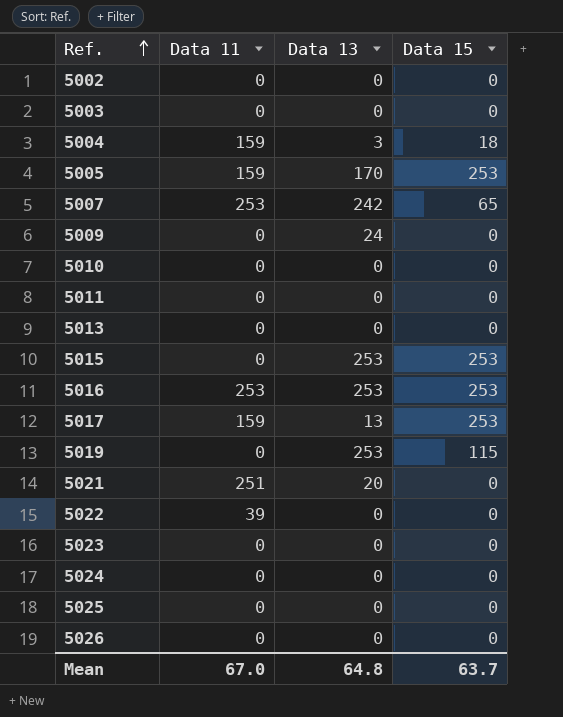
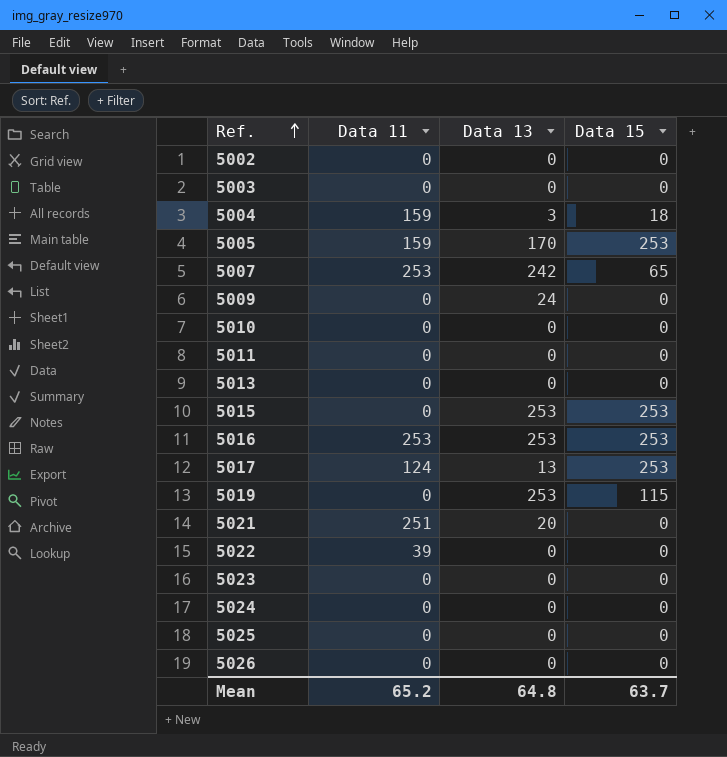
5017 | Data 11: 159 -> 124
Mean | Data 11: 67.0 -> 65.2

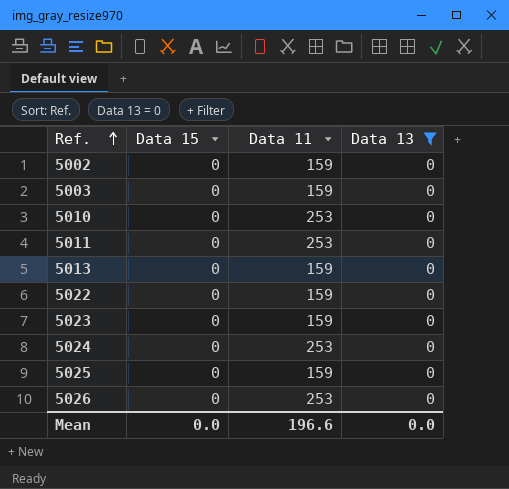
filter: none -> Data 13 = 0
column Data 15 | position: 4 -> 2
5002 | Data 11: 0 -> 159
5003 | Data 11: 0 -> 159
5010 | Data 11: 0 -> 253
5011 | Data 11: 0 -> 253
5013 | Data 11: 0 -> 159
5022 | Data 11: 39 -> 159
5023 | Data 11: 0 -> 159
5024 | Data 11: 0 -> 253
5025 | Data 11: 0 -> 159
5026 | Data 11: 0 -> 253
Mean | Data 15: 63.7 -> 0.0
Mean | Data 11: 65.2 -> 196.6
Mean | Data 13: 64.8 -> 0.0

